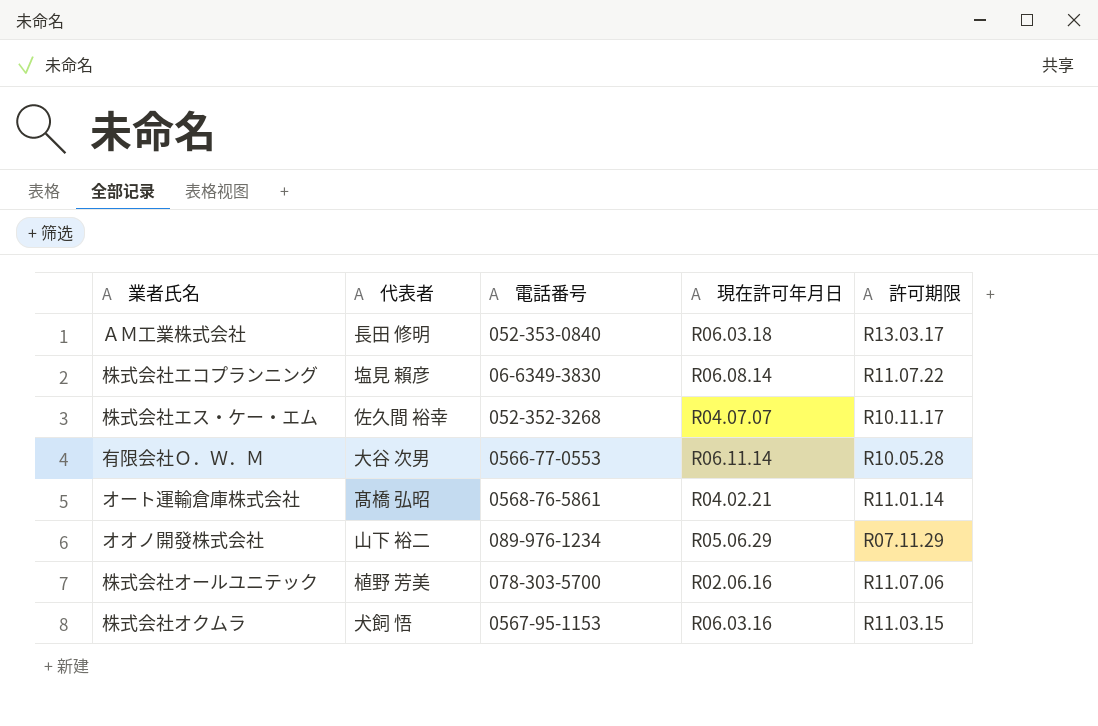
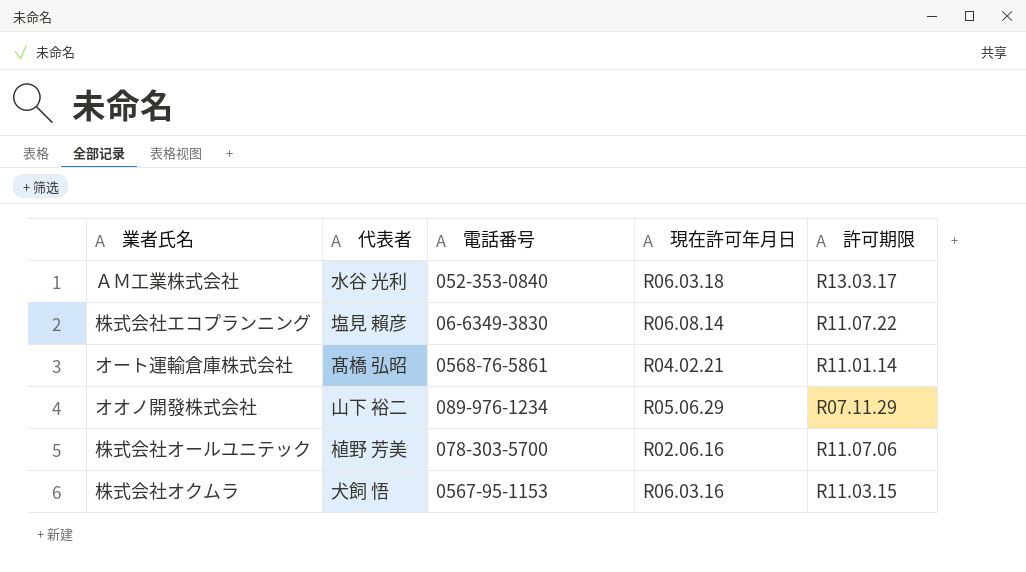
row 株式会社エス・ケー・エム: 佐久間 裕幸 | 052-352-3268 | R04.07.07 | R10.11.17 -> none
row 有限会社Ｏ．Ｗ．Ｍ: 大谷 次男 | 0566-77-0553 | R06.11.14 | R10.05.28 -> none
ＡＭ工業株式会社 | 代表者: 長田 修明 -> 水谷 光利

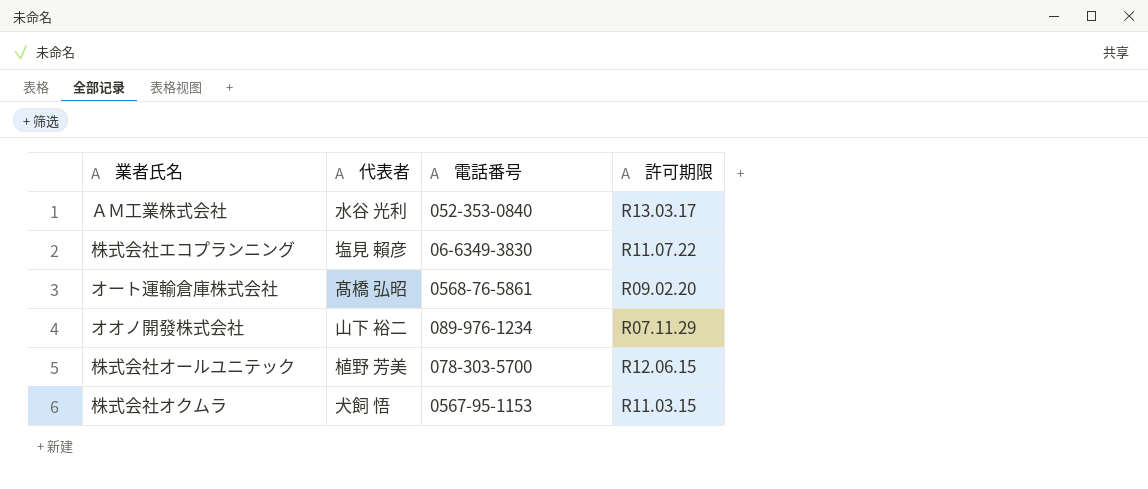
column 現在許可年月日 | position: 4 -> none
オート運輸倉庫株式会社 | 許可期限: R11.01.14 -> R09.02.20
株式会社オールユニテック | 許可期限: R11.07.06 -> R12.06.15

